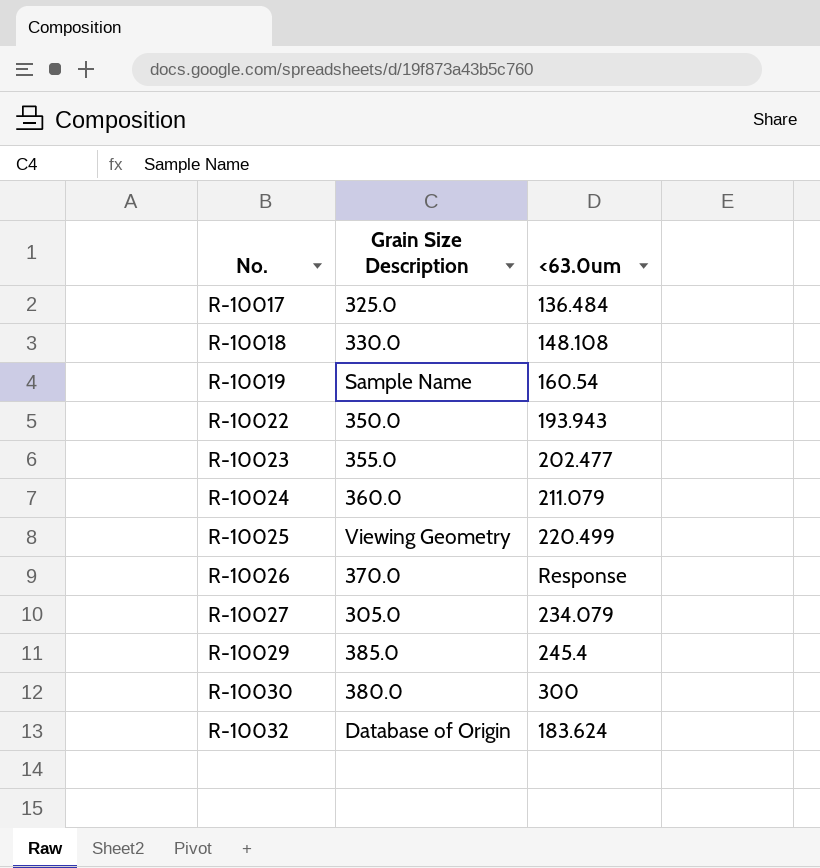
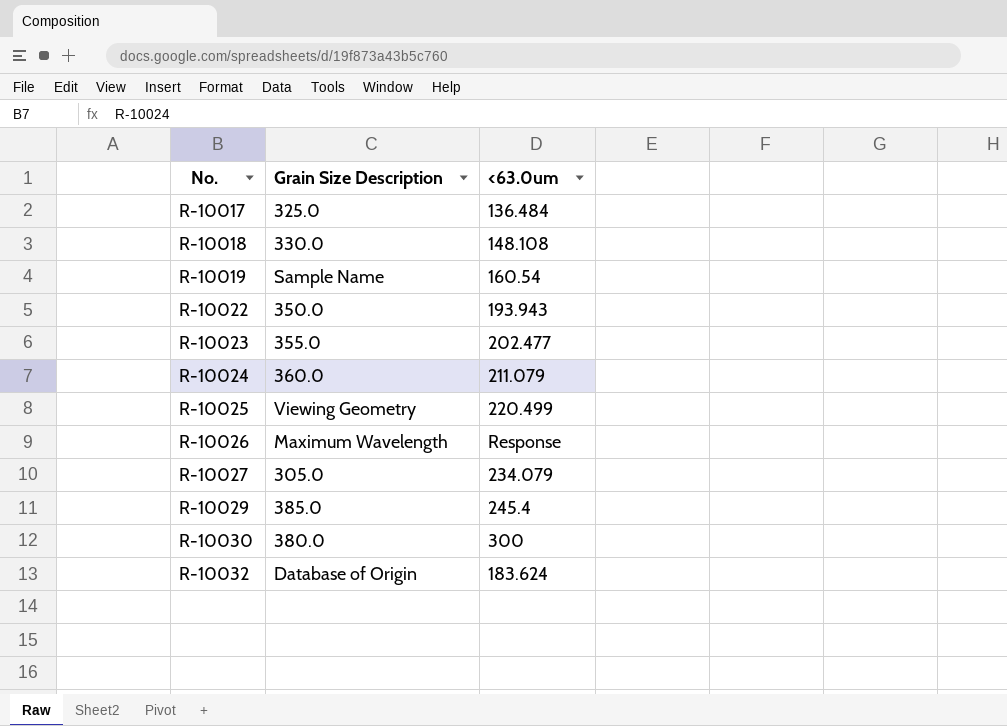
R-10026 | Grain Size Description: 370.0 -> Maximum Wavelength

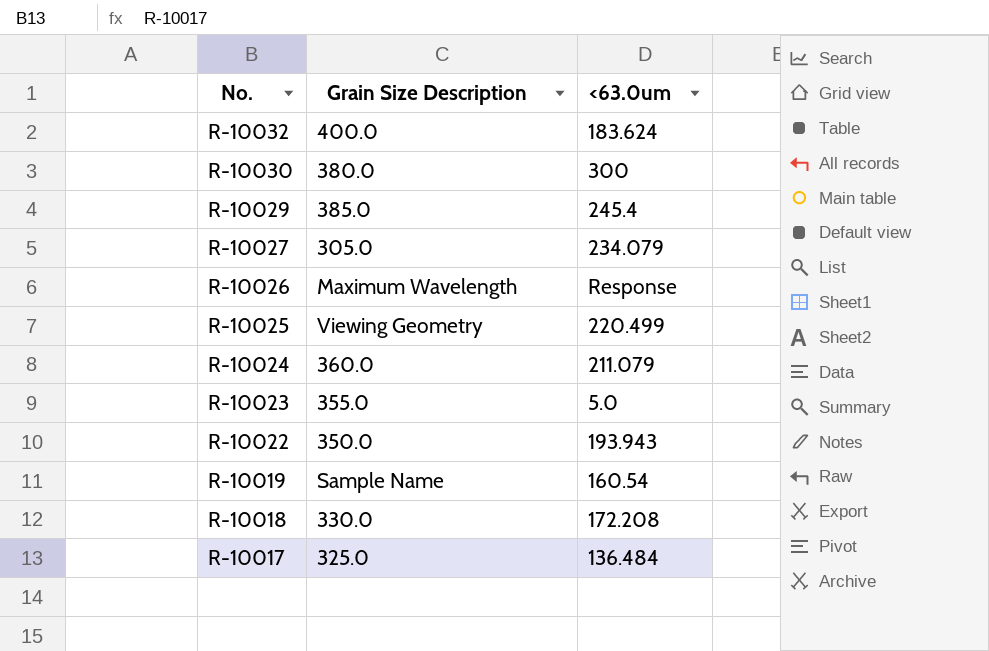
row order: No. ascending -> No. descending
R-10032 | Grain Size Description: Database of Origin -> 400.0
R-10023 | <63.0um: 202.477 -> 5.0
R-10018 | <63.0um: 148.108 -> 172.208

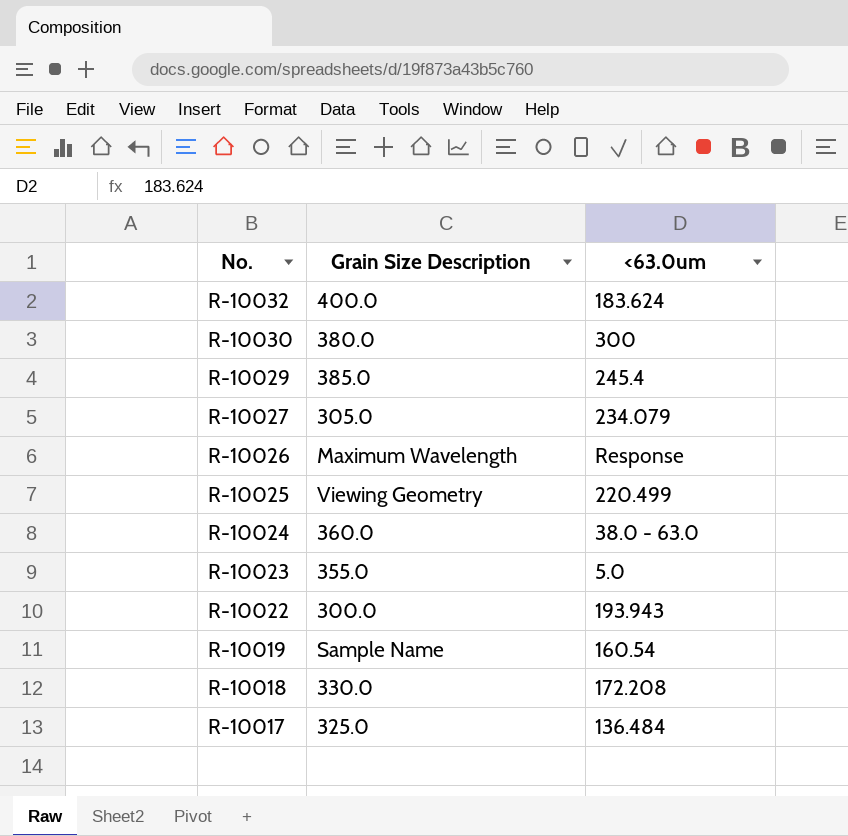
R-10024 | <63.0um: 211.079 -> 38.0 - 63.0
R-10022 | Grain Size Description: 350.0 -> 300.0

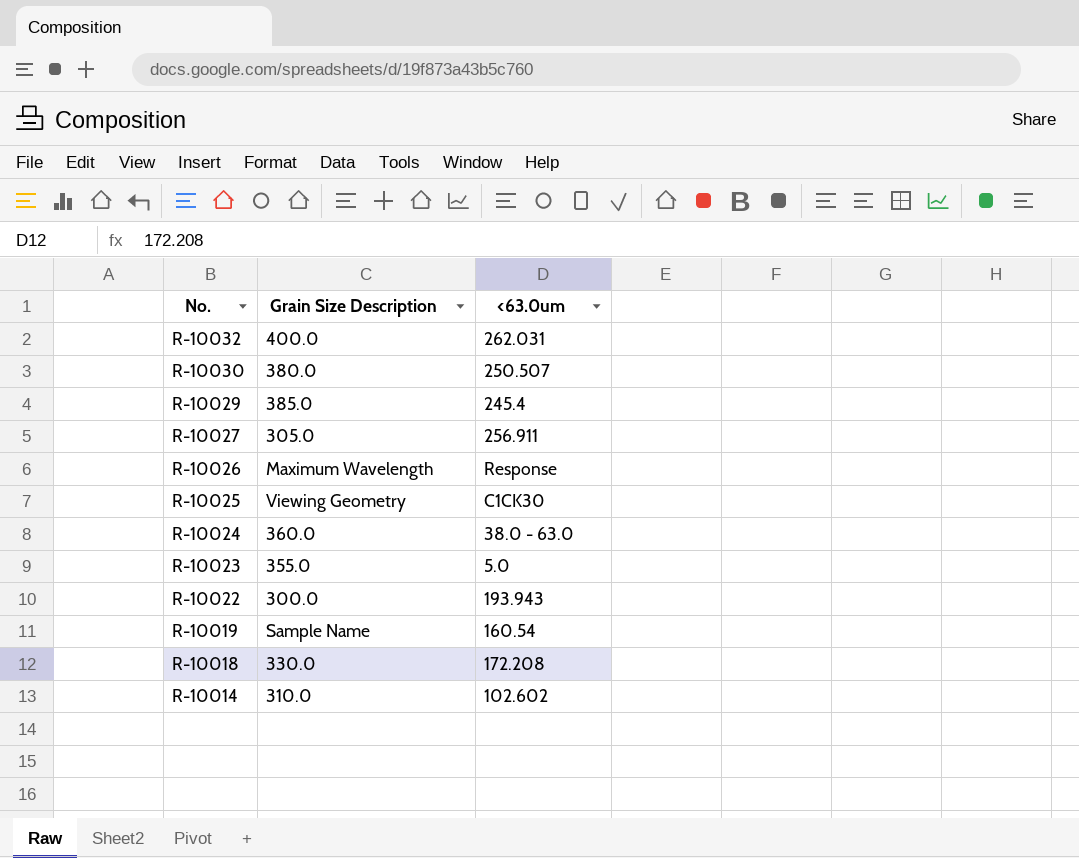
row R-10017: 325.0 | 136.484 -> none
R-10032 | <63.0um: 183.624 -> 262.031
R-10030 | <63.0um: 300 -> 250.507
R-10027 | <63.0um: 234.079 -> 256.911
R-10025 | <63.0um: 220.499 -> C1CK30
row R-10014: none -> 310.0 | 102.602

